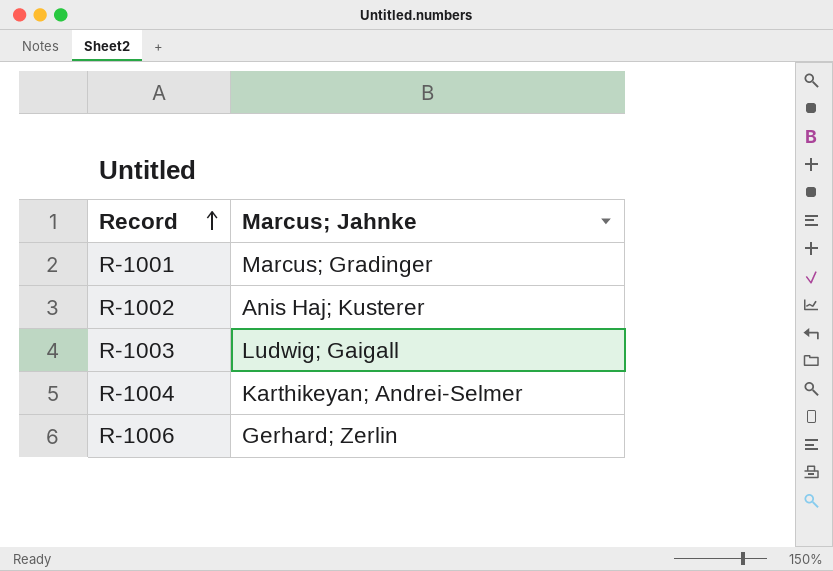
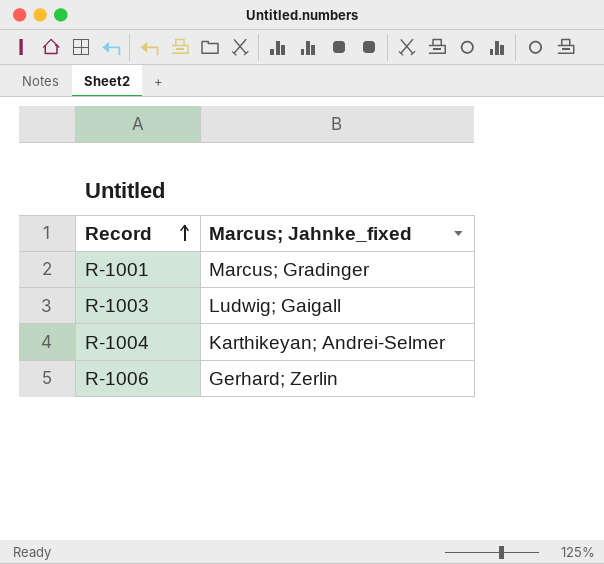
column name: Marcus; Jahnke -> Marcus; Jahnke_fixed
row R-1002: Anis Haj; Kusterer -> none

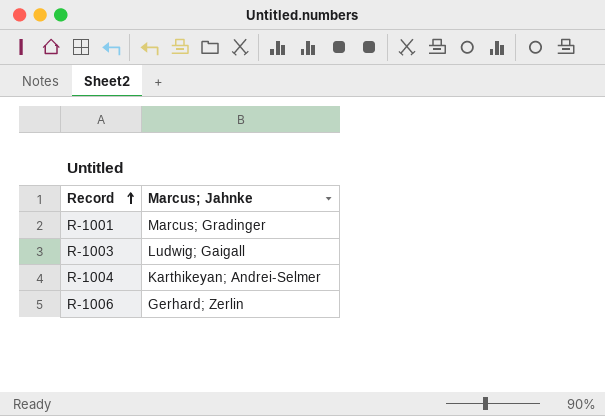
column name: Marcus; Jahnke_fixed -> Marcus; Jahnke

